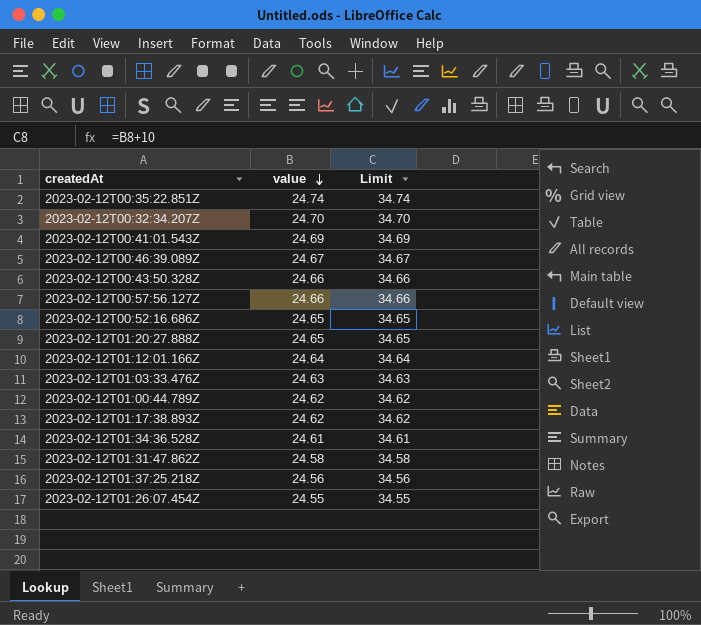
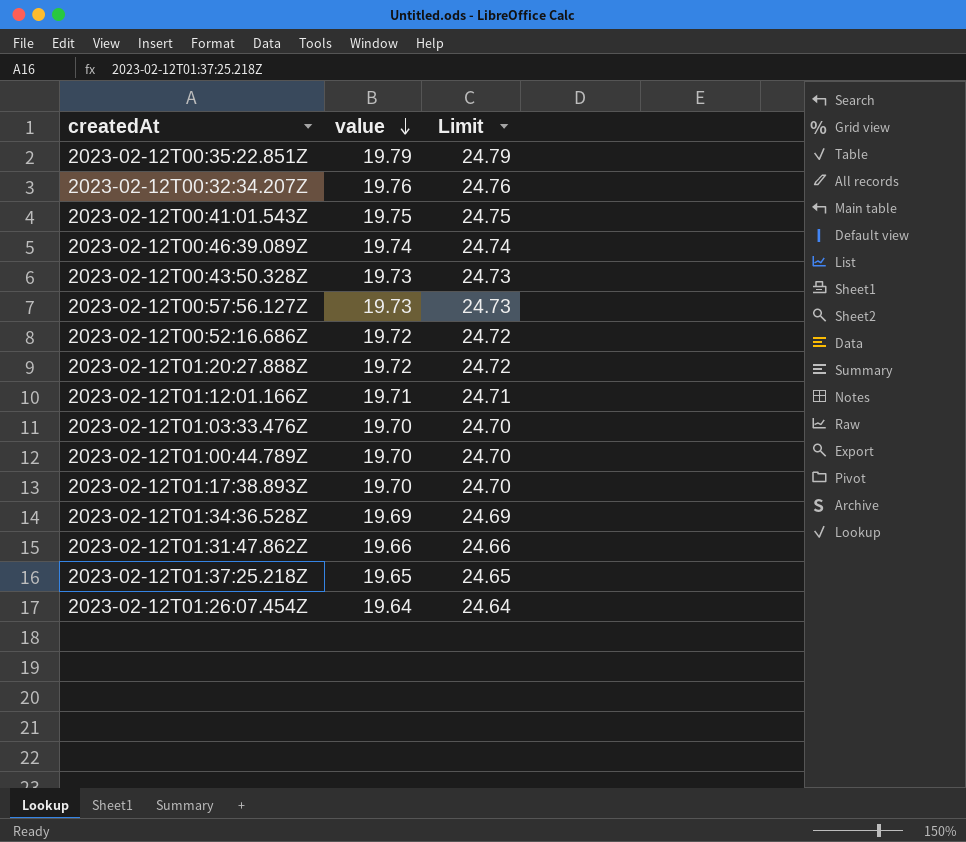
column Limit | formula: [value] + 10 -> [value] + 5
2023-02-12T00:35:22.851Z | value: 24.74 -> 19.79
2023-02-12T00:32:34.207Z | value: 24.70 -> 19.76
2023-02-12T00:41:01.543Z | value: 24.69 -> 19.75
2023-02-12T00:46:39.089Z | value: 24.67 -> 19.74
2023-02-12T00:43:50.328Z | value: 24.66 -> 19.73
2023-02-12T00:57:56.127Z | value: 24.66 -> 19.73
2023-02-12T00:52:16.686Z | value: 24.65 -> 19.72
2023-02-12T01:20:27.888Z | value: 24.65 -> 19.72
2023-02-12T01:12:01.166Z | value: 24.64 -> 19.71
2023-02-12T01:03:33.476Z | value: 24.63 -> 19.70
2023-02-12T01:00:44.789Z | value: 24.62 -> 19.70
2023-02-12T01:17:38.893Z | value: 24.62 -> 19.70
2023-02-12T01:34:36.528Z | value: 24.61 -> 19.69
2023-02-12T01:31:47.862Z | value: 24.58 -> 19.66
2023-02-12T01:37:25.218Z | value: 24.56 -> 19.65
2023-02-12T01:26:07.454Z | value: 24.55 -> 19.64

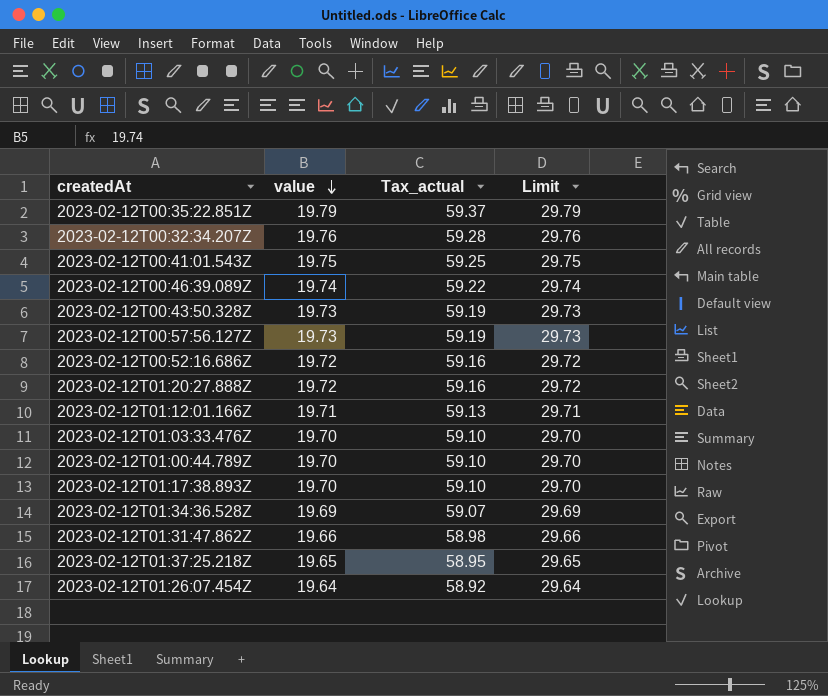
column Tax_actual | formula: none -> [value] * 3
column Limit | formula: [value] + 5 -> [value] + 10

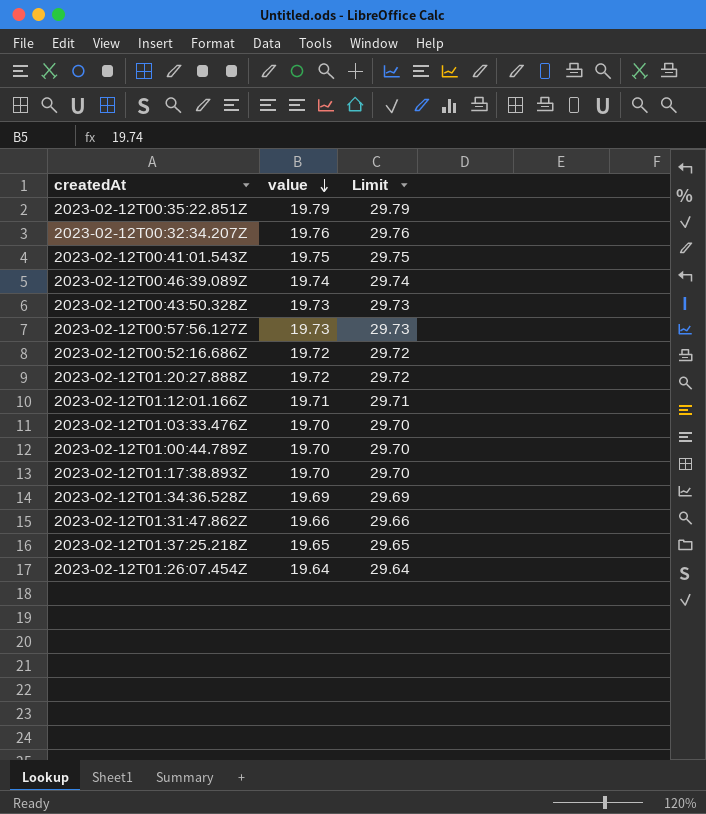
column Tax_actual | formula: [value] * 3 -> none

